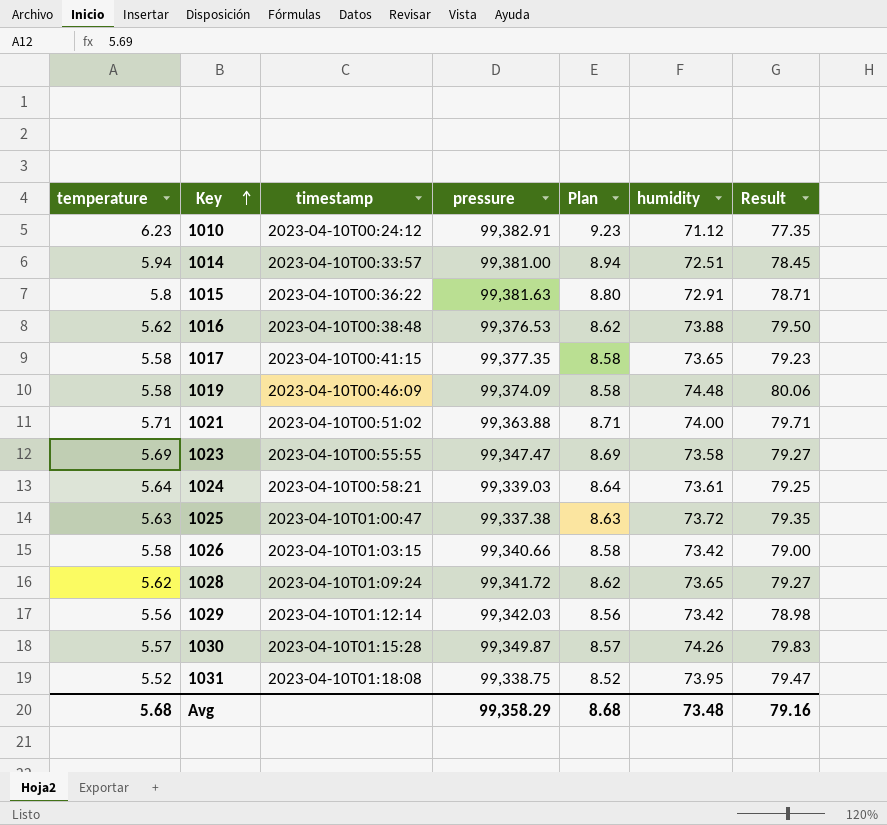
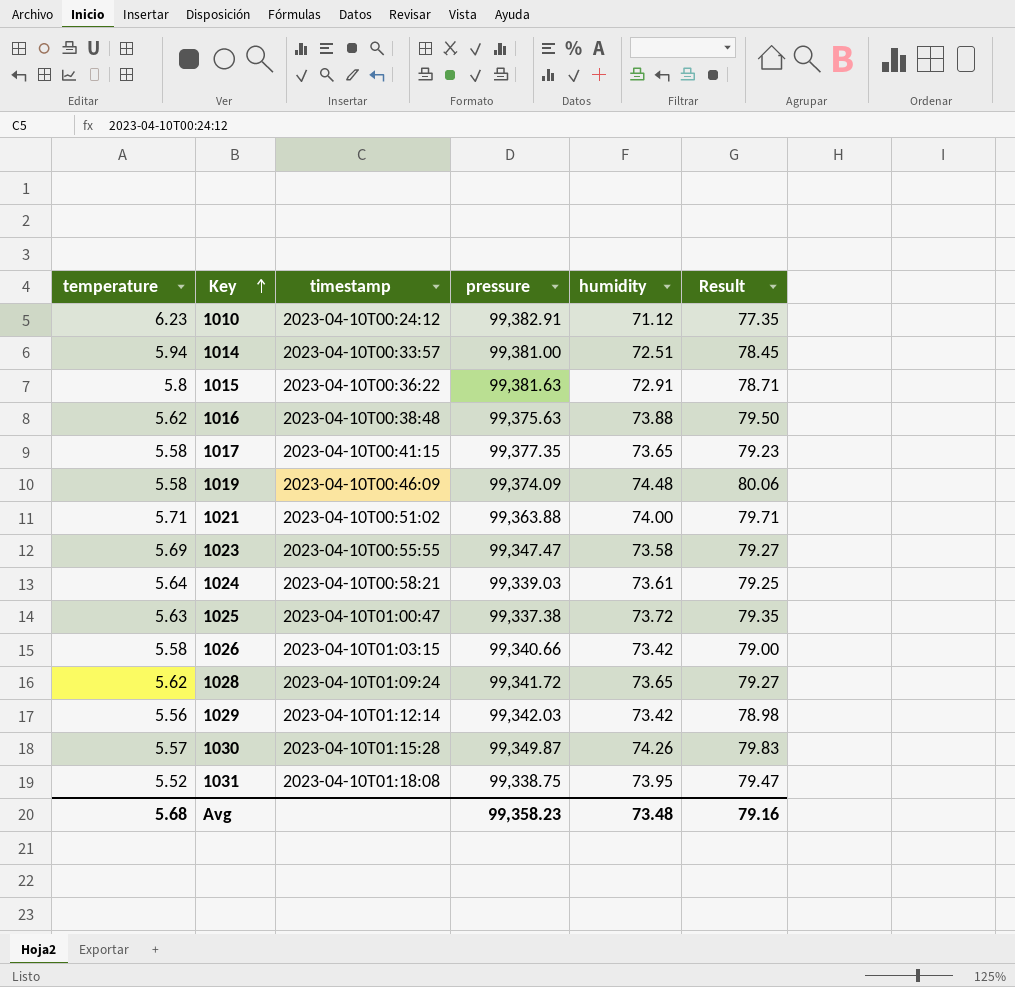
column Plan | formula: [temperature] + 3 -> none
1016 | pressure: 99,376.53 -> 99,375.63
Avg | pressure: 99,358.29 -> 99,358.23

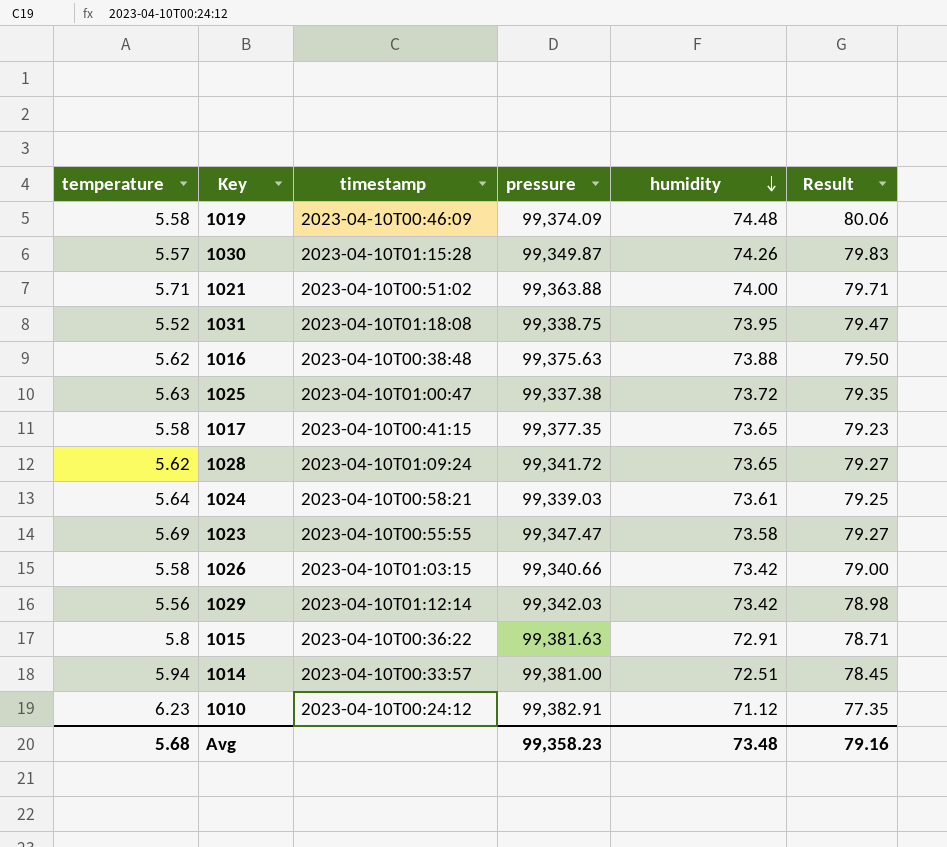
row order: Key ascending -> humidity descending

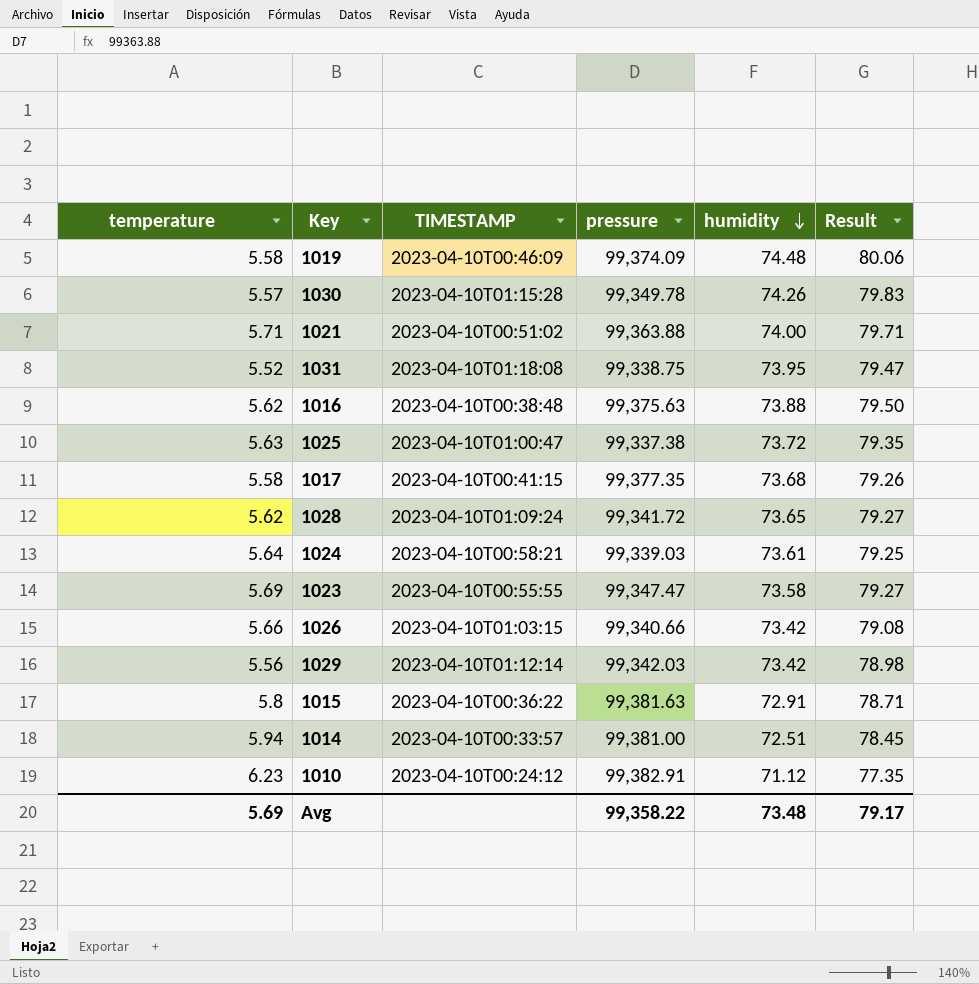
column name: timestamp -> TIMESTAMP
1030 | pressure: 99,349.87 -> 99,349.78
1017 | humidity: 73.65 -> 73.68
1017 | Result: 79.23 -> 79.26
1026 | temperature: 5.58 -> 5.66
1026 | Result: 79.00 -> 79.08
Avg | temperature: 5.68 -> 5.69
Avg | pressure: 99,358.23 -> 99,358.22
Avg | Result: 79.16 -> 79.17

